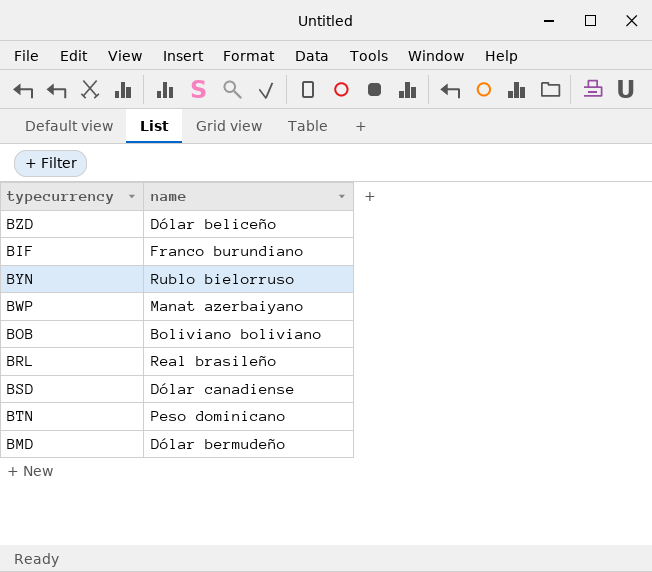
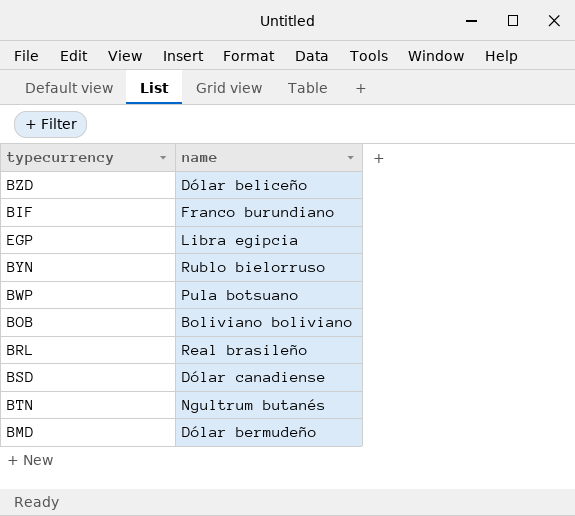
row EGP: none -> Libra egipcia
BWP | name: Manat azerbaiyano -> Pula botsuano
BTN | name: Peso dominicano -> Ngultrum butanés

